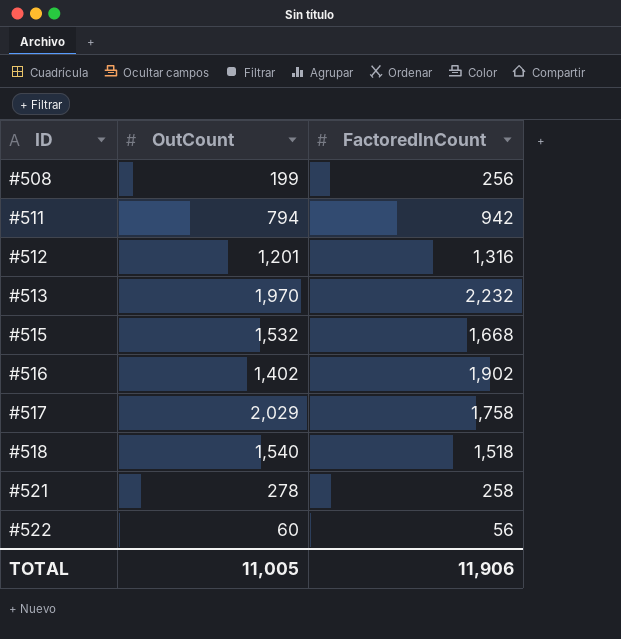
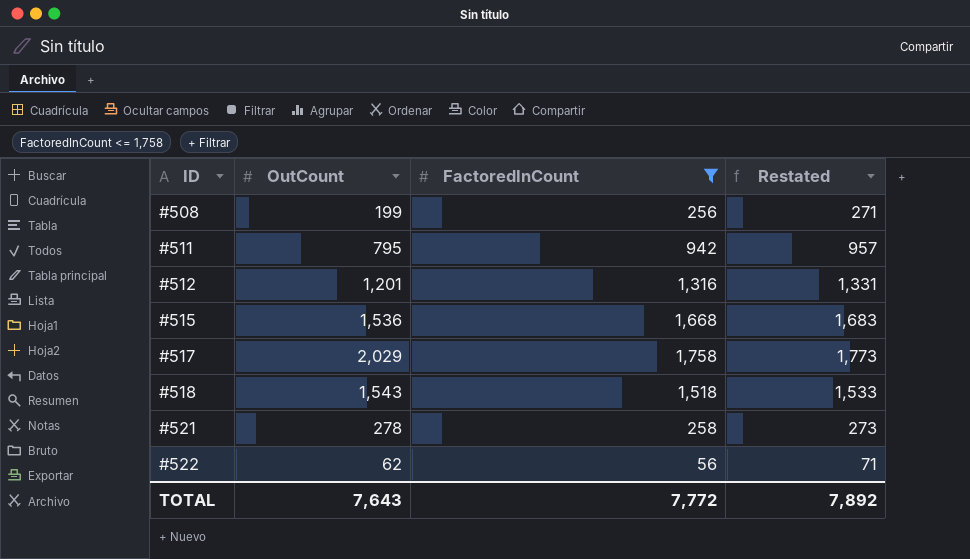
filter: none -> FactoredInCount <= 1,758
column Restated | formula: none -> [FactoredInCount] + 15
#511 | OutCount: 794 -> 795
#515 | OutCount: 1,532 -> 1,536
#518 | OutCount: 1,540 -> 1,543
#522 | OutCount: 60 -> 62
TOTAL | OutCount: 11,005 -> 7,643
TOTAL | FactoredInCount: 11,906 -> 7,772

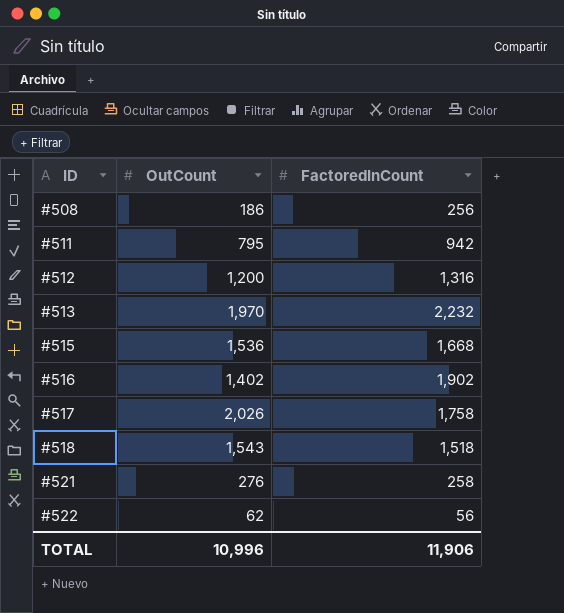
filter: FactoredInCount <= 1,758 -> none
column Restated | formula: [FactoredInCount] + 15 -> none
#508 | OutCount: 199 -> 186
#512 | OutCount: 1,201 -> 1,200
#517 | OutCount: 2,029 -> 2,026
#521 | OutCount: 278 -> 276
TOTAL | OutCount: 7,643 -> 10,996
TOTAL | FactoredInCount: 7,772 -> 11,906

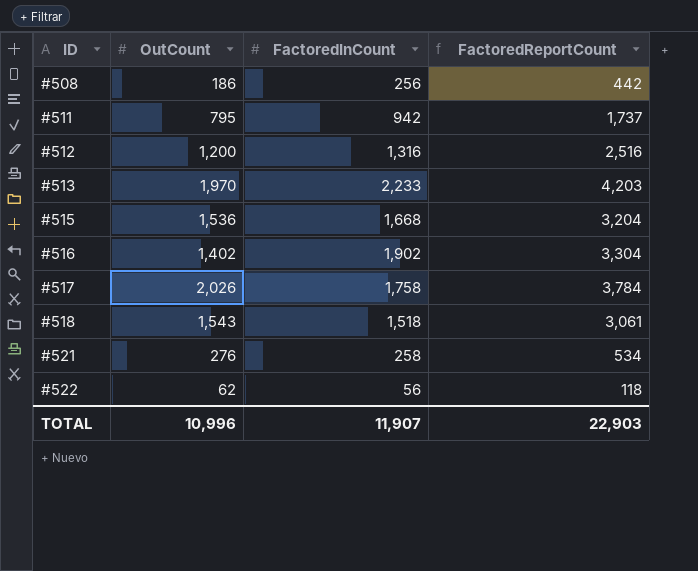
column FactoredReportCount | formula: none -> [OutCount] + [FactoredInCount]
#513 | FactoredInCount: 2,232 -> 2,233
TOTAL | FactoredInCount: 11,906 -> 11,907

